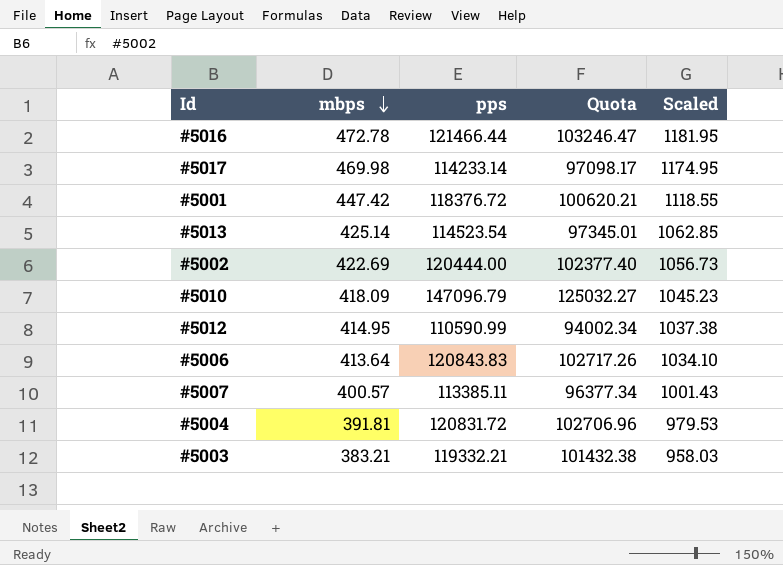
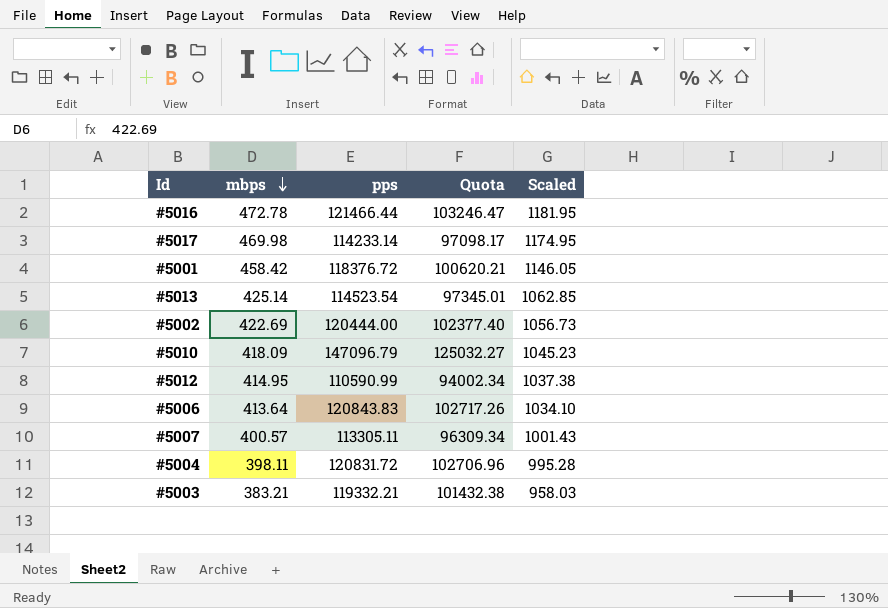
#5001 | mbps: 447.42 -> 458.42
#5001 | Scaled: 1118.55 -> 1146.05
#5007 | pps: 113385.11 -> 113305.11
#5007 | Quota: 96377.34 -> 96309.34
#5004 | mbps: 391.81 -> 398.11
#5004 | Scaled: 979.53 -> 995.28

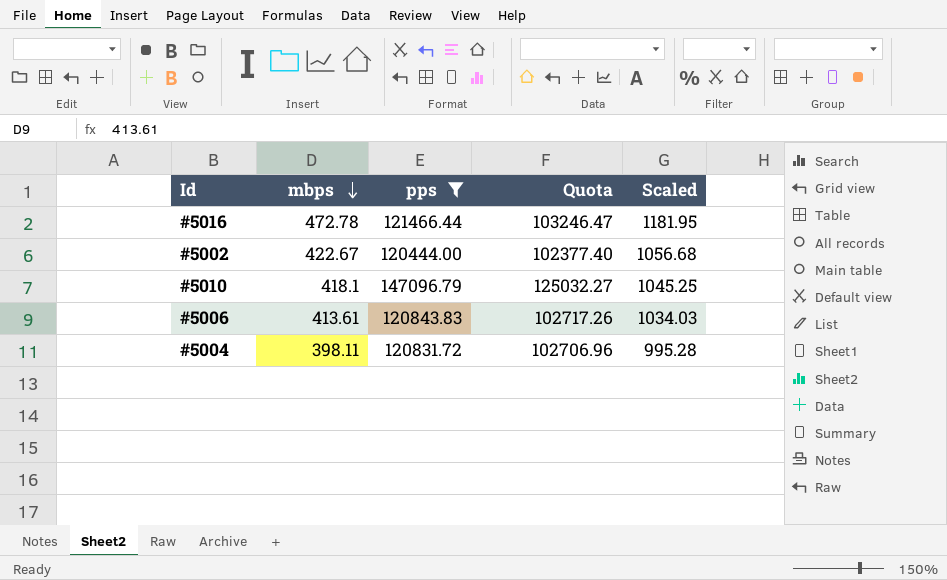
filter: none -> pps >= 120444.00
#5002 | mbps: 422.69 -> 422.67
#5002 | Scaled: 1056.73 -> 1056.68
#5010 | mbps: 418.09 -> 418.1
#5010 | Scaled: 1045.23 -> 1045.25
#5006 | mbps: 413.64 -> 413.61
#5006 | Scaled: 1034.10 -> 1034.03

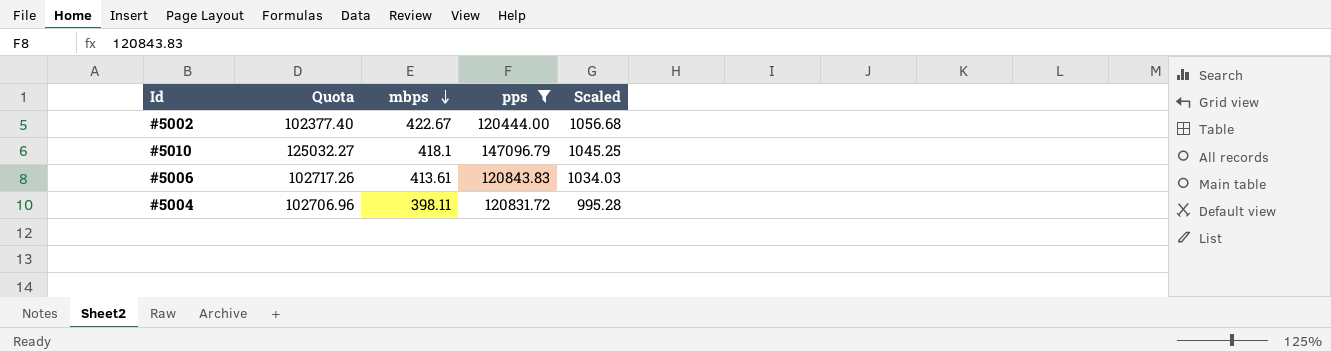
column Quota | position: 4 -> 2
row #5016: 472.78 | 121466.44 | 103246.47 | 1181.95 -> none

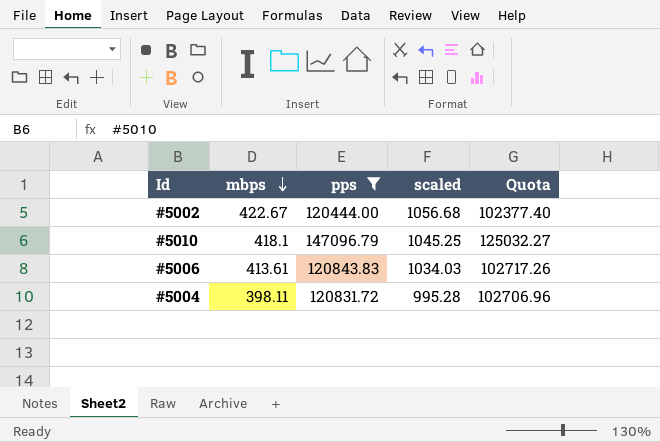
column name: Scaled -> scaled
column Quota | position: 2 -> 5

